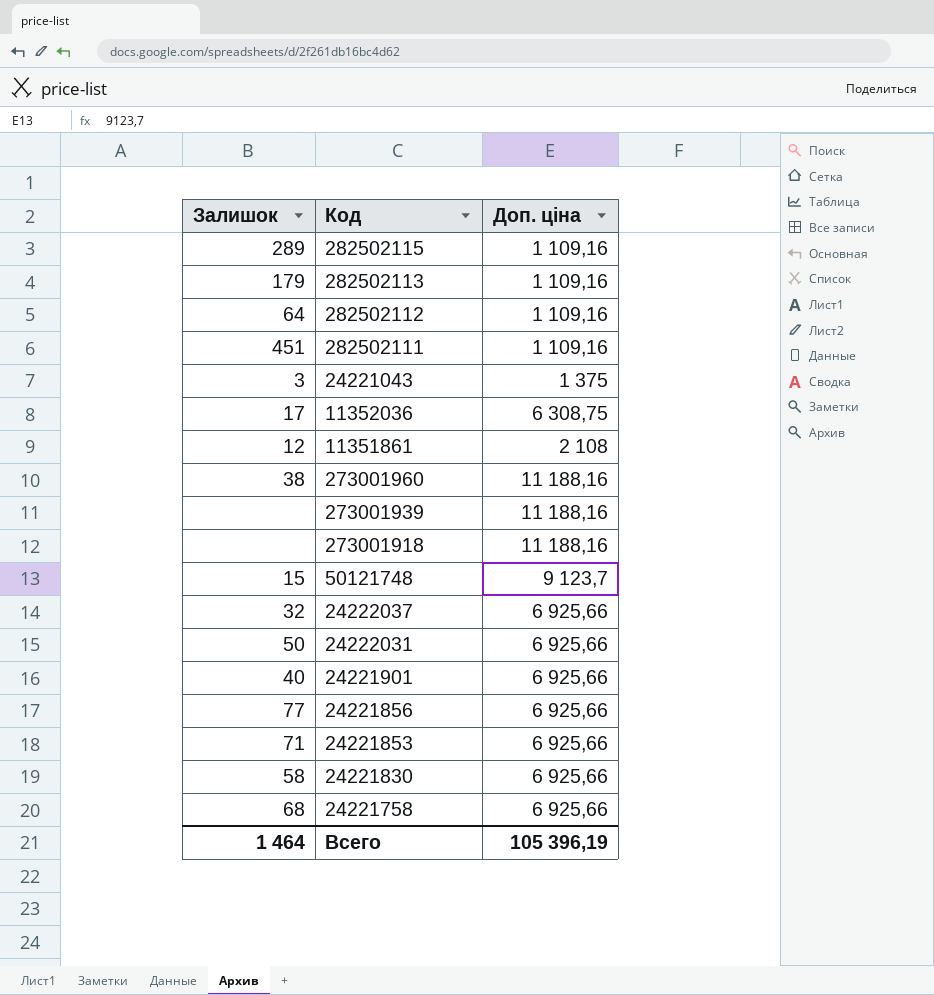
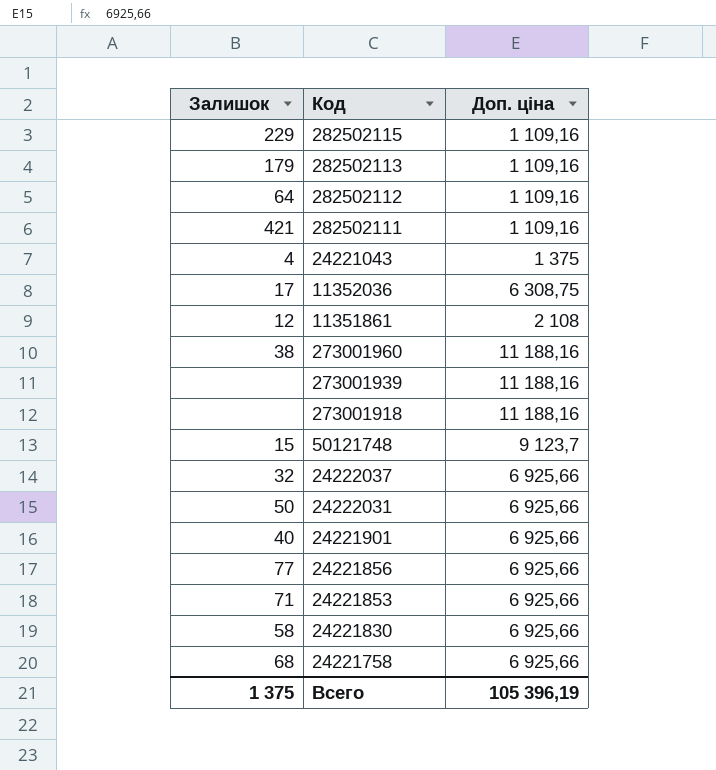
282502115 | Залишок: 289 -> 229
282502111 | Залишок: 451 -> 421
24221043 | Залишок: 3 -> 4
Всего | Залишок: 1 464 -> 1 375

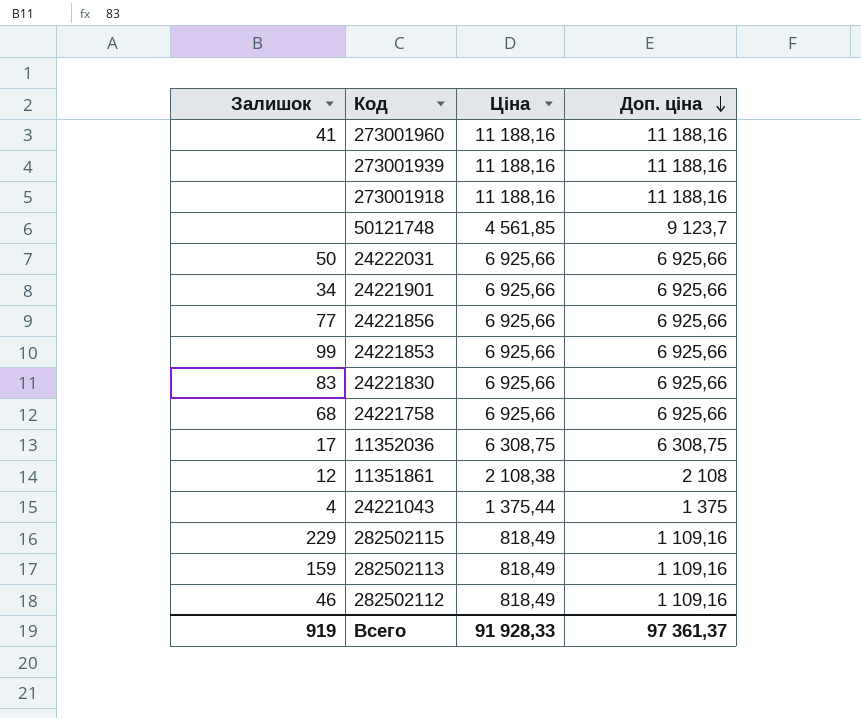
row order: none -> Доп. ціна descending
column Ціна | position: none -> 3
row 282502111: 421 | 1 109,16 -> none
row 24222037: 32 | 6 925,66 -> none
273001960 | Залишок: 38 -> 41
50121748 | Залишок: 15 -> none
24221901 | Залишок: 40 -> 34
24221853 | Залишок: 71 -> 99
24221830 | Залишок: 58 -> 83
282502113 | Залишок: 179 -> 159
282502112 | Залишок: 64 -> 46
Всего | Залишок: 1 375 -> 919
Всего | Доп. ціна: 105 396,19 -> 97 361,37

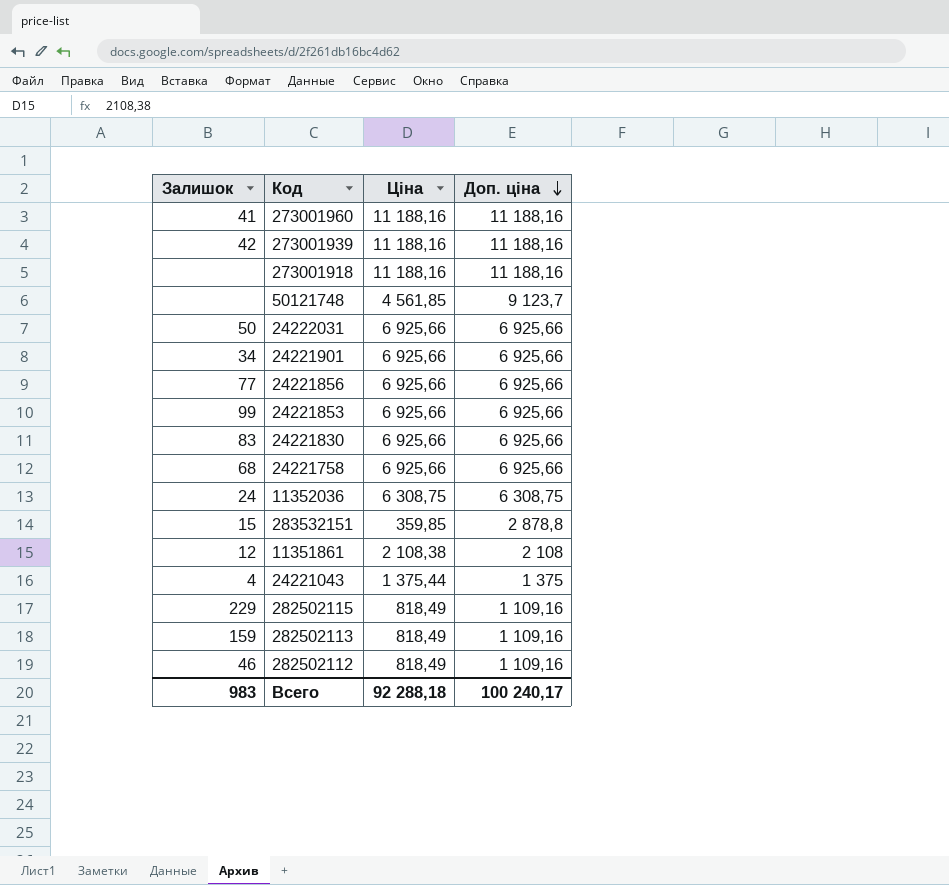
273001939 | Залишок: none -> 42
11352036 | Залишок: 17 -> 24
row 283532151: none -> 15 | 359,85 | 2 878,8
Всего | Залишок: 919 -> 983
Всего | Ціна: 91 928,33 -> 92 288,18
Всего | Доп. ціна: 97 361,37 -> 100 240,17

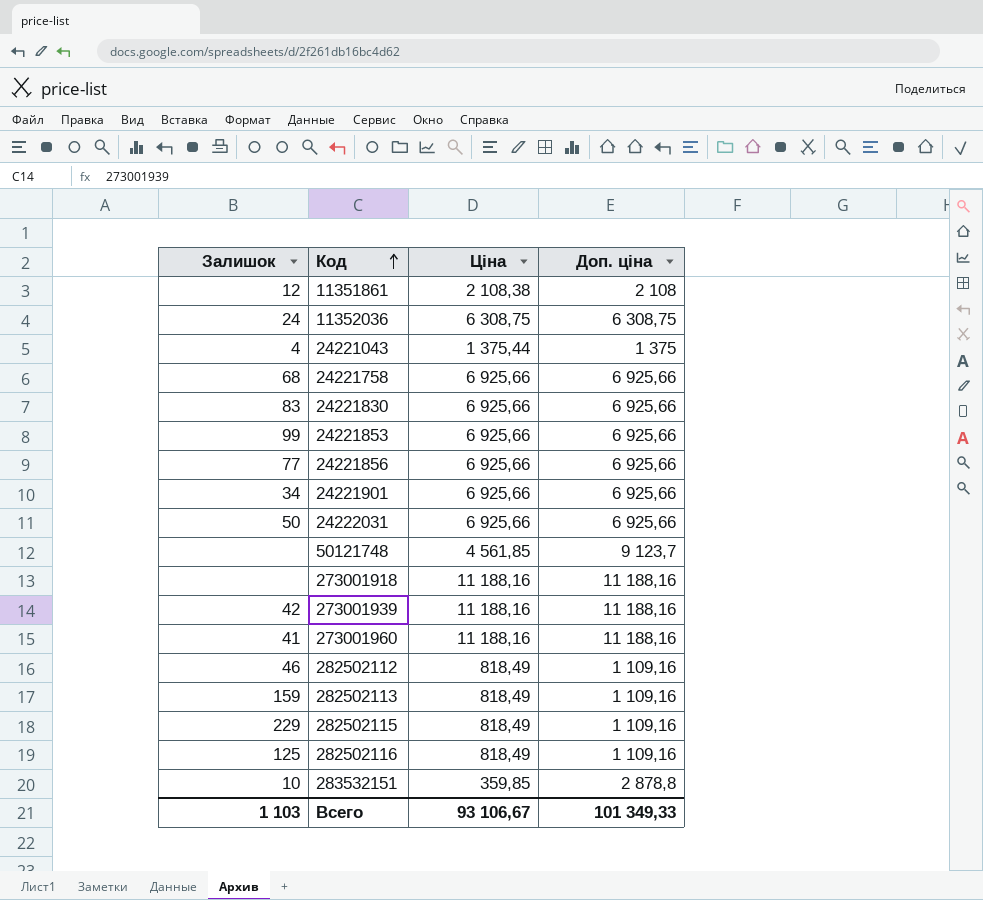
row order: Доп. ціна descending -> Код ascending
row 282502116: none -> 125 | 818,49 | 1 109,16
283532151 | Залишок: 15 -> 10
Всего | Залишок: 983 -> 1 103
Всего | Ціна: 92 288,18 -> 93 106,67
Всего | Доп. ціна: 100 240,17 -> 101 349,33

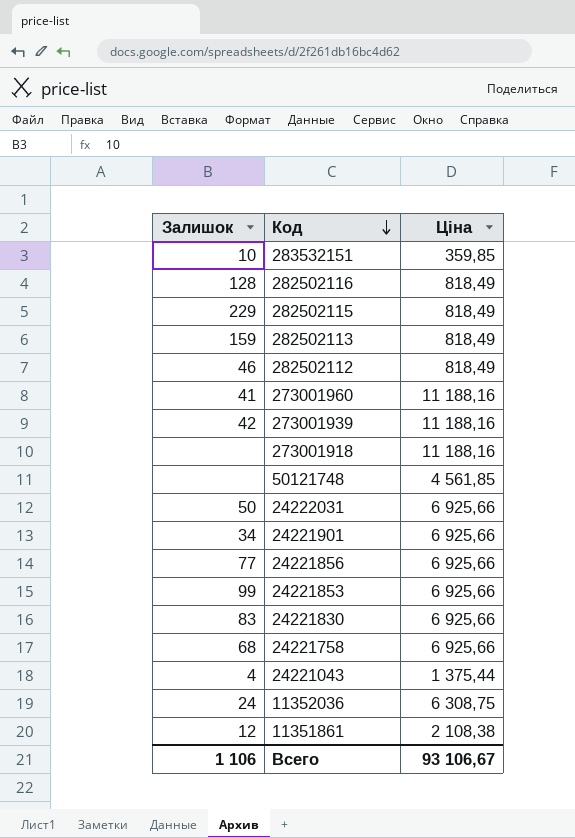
row order: Код ascending -> Код descending
column Доп. ціна | position: 4 -> none
282502116 | Залишок: 125 -> 128
Всего | Залишок: 1 103 -> 1 106

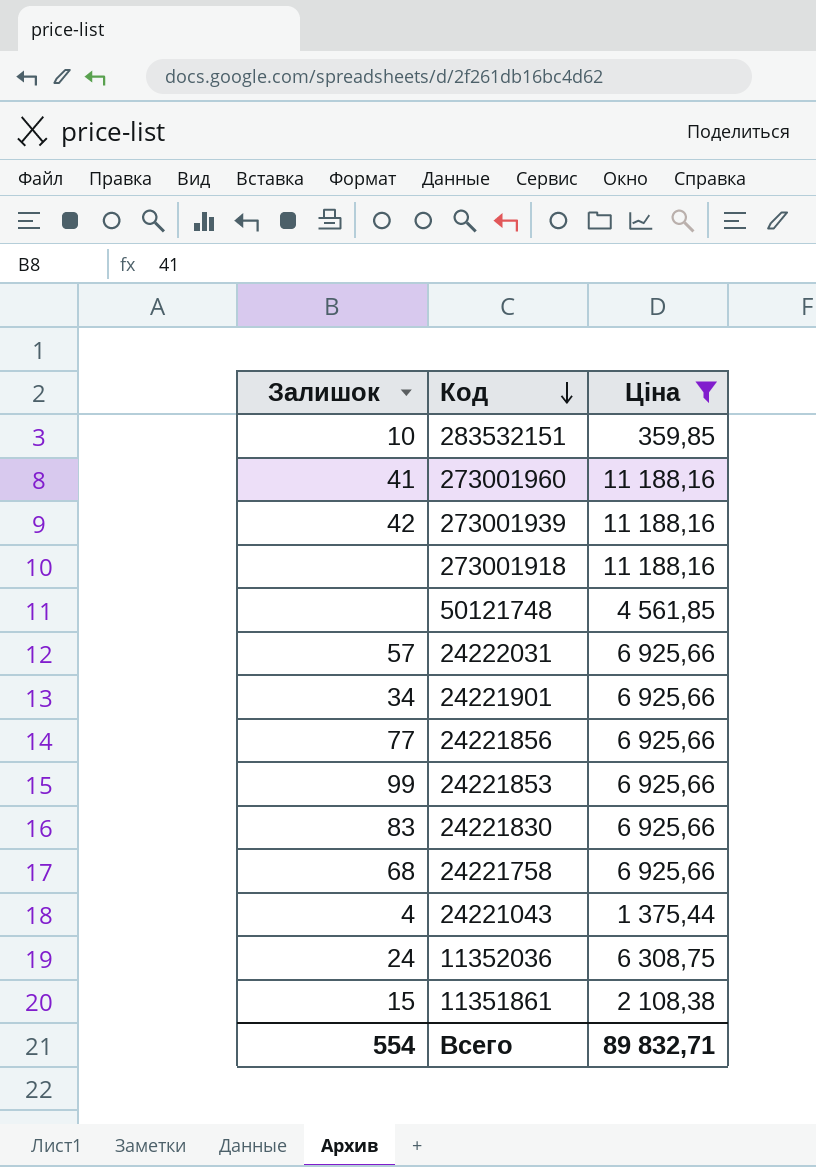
filter: none -> Ціна != 818,49
24222031 | Залишок: 50 -> 57
11351861 | Залишок: 12 -> 15
Всего | Залишок: 1 106 -> 554
Всего | Ціна: 93 106,67 -> 89 832,71

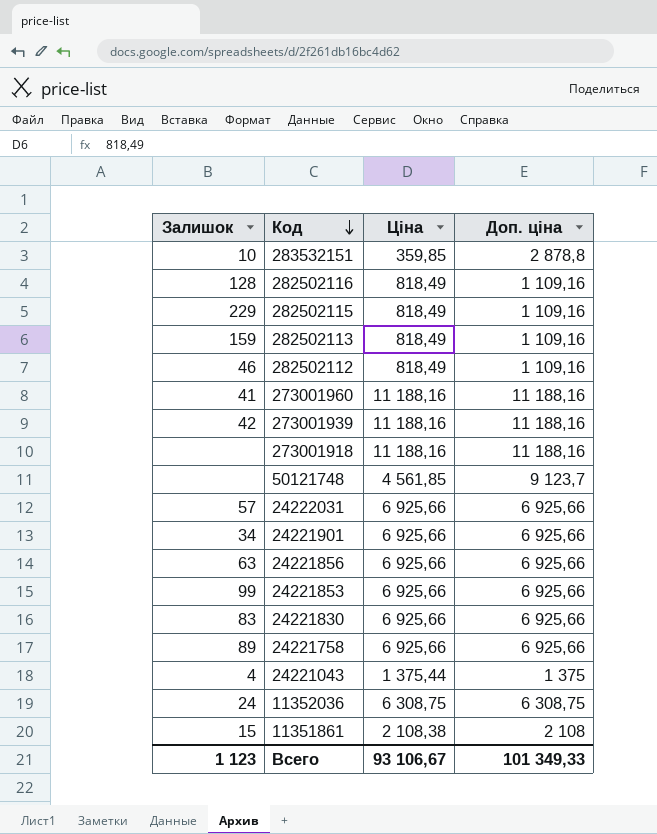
filter: Ціна != 818,49 -> none
column Доп. ціна | position: none -> 4
24221856 | Залишок: 77 -> 63
24221758 | Залишок: 68 -> 89
Всего | Залишок: 554 -> 1 123
Всего | Ціна: 89 832,71 -> 93 106,67

